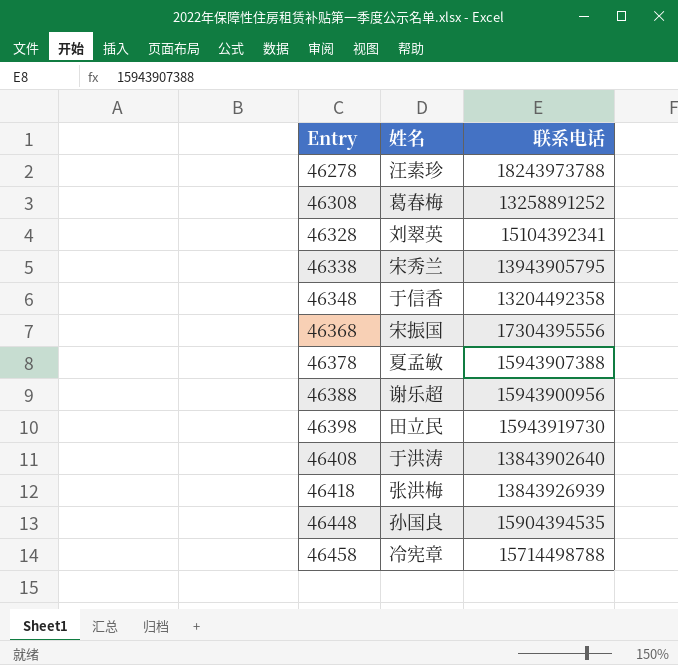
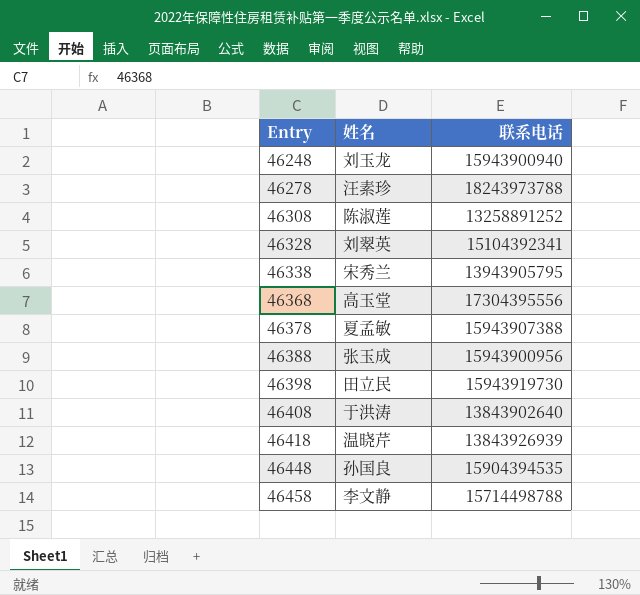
row 46348: 于信香 | 13204492358 -> none
row 46248: none -> 刘玉龙 | 15943900940
46308 | 姓名: 葛春梅 -> 陈淑莲
46368 | 姓名: 宋振国 -> 高玉堂
46388 | 姓名: 谢乐超 -> 张玉成
46418 | 姓名: 张洪梅 -> 温晓芹
46458 | 姓名: 冷宪章 -> 李文静

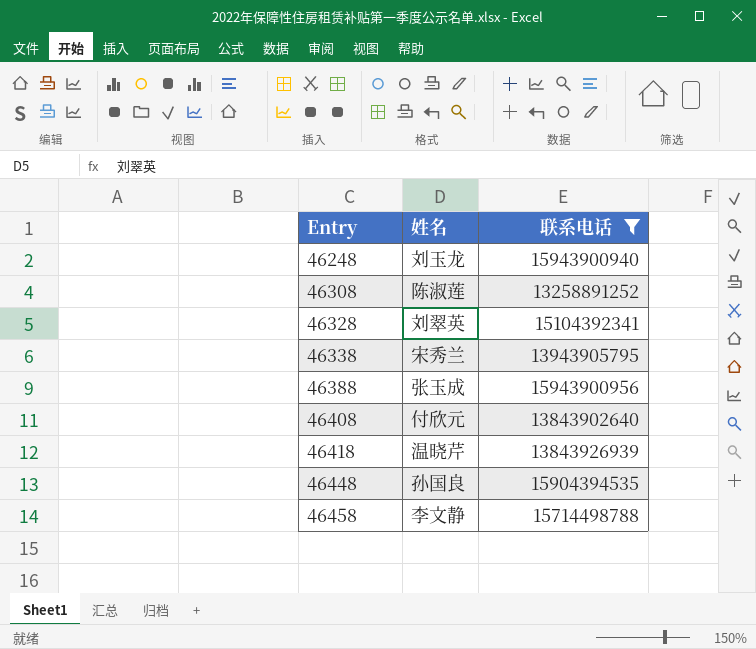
filter: none -> 联系电话 <= 15943900956
46408 | 姓名: 于洪涛 -> 付欣元

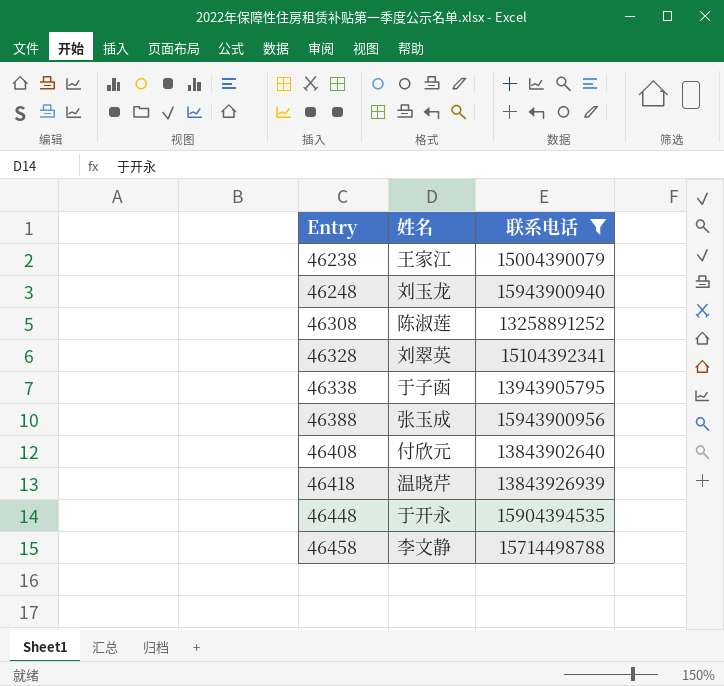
row 46238: none -> 王家江 | 15004390079
46338 | 姓名: 宋秀兰 -> 于子函
46448 | 姓名: 孙国良 -> 于开永

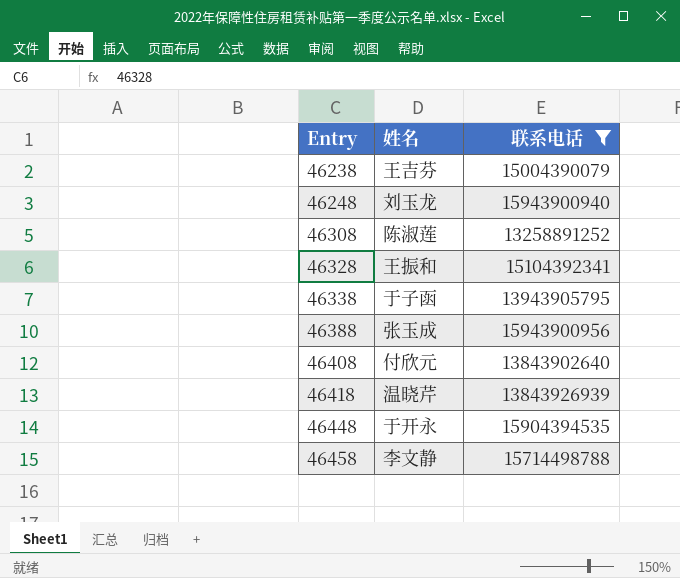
46238 | 姓名: 王家江 -> 王吉芬
46328 | 姓名: 刘翠英 -> 王振和

